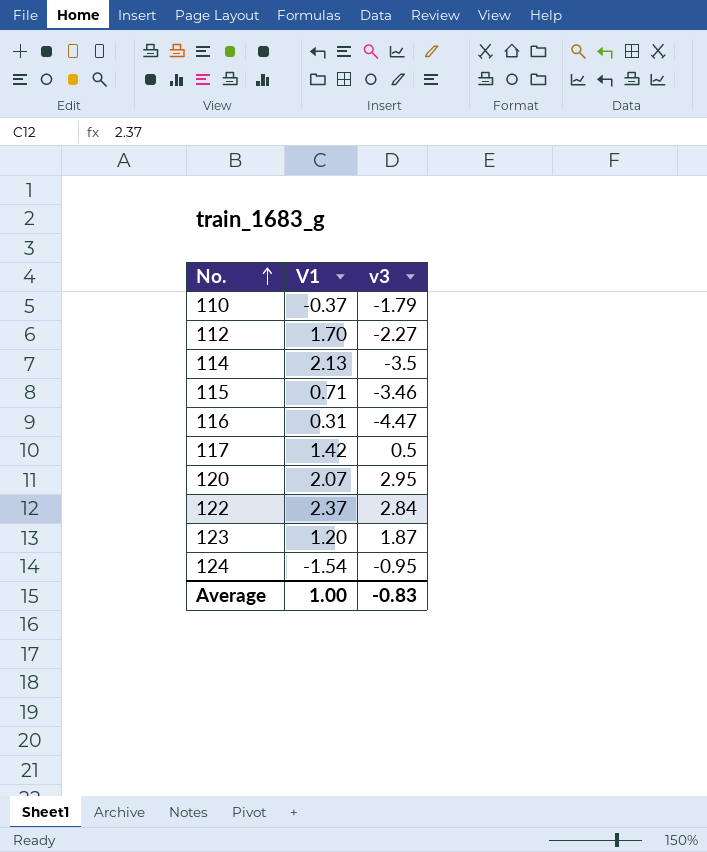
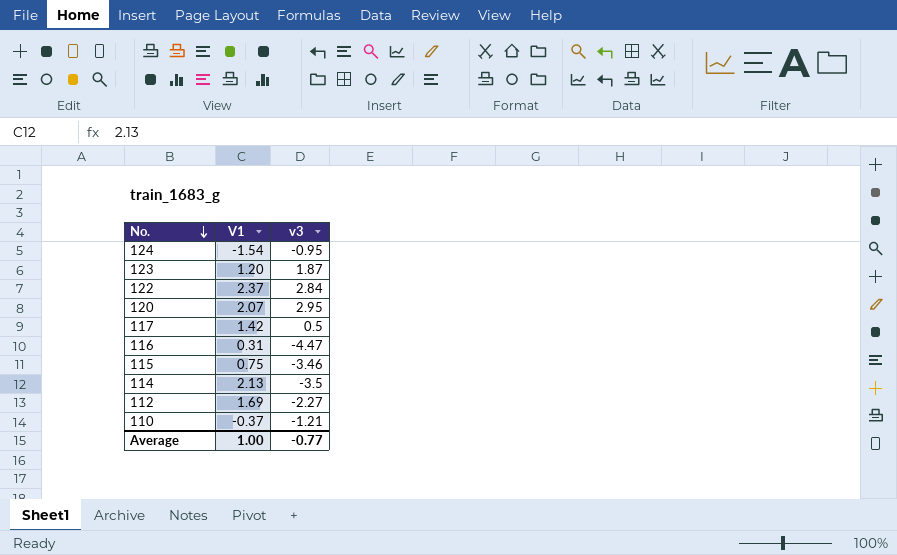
row order: No. ascending -> No. descending
115 | V1: 0.71 -> 0.75
112 | V1: 1.70 -> 1.69
110 | v3: -1.79 -> -1.21
Average | v3: -0.83 -> -0.77

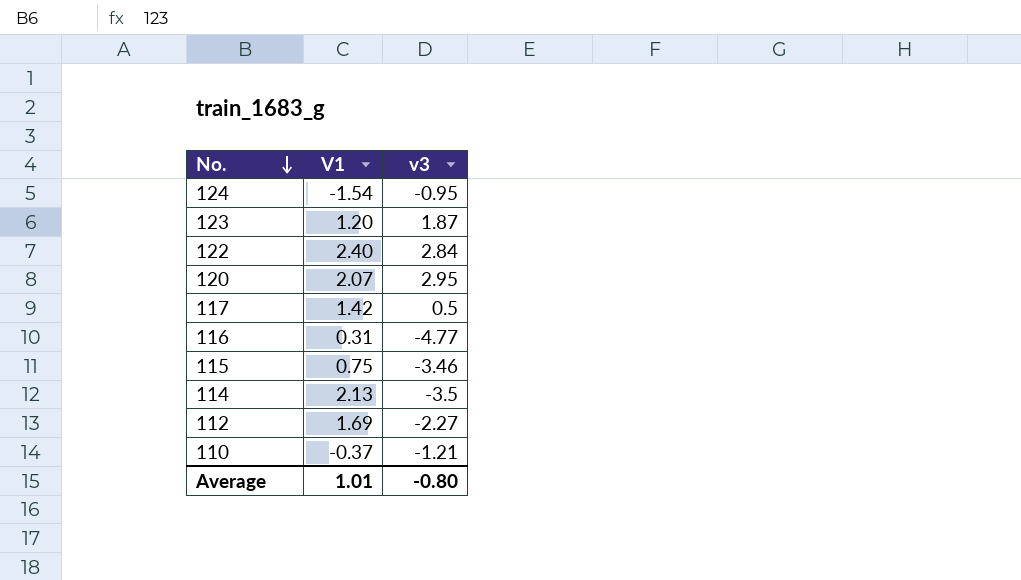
122 | V1: 2.37 -> 2.40
116 | v3: -4.47 -> -4.77
Average | V1: 1.00 -> 1.01
Average | v3: -0.77 -> -0.80

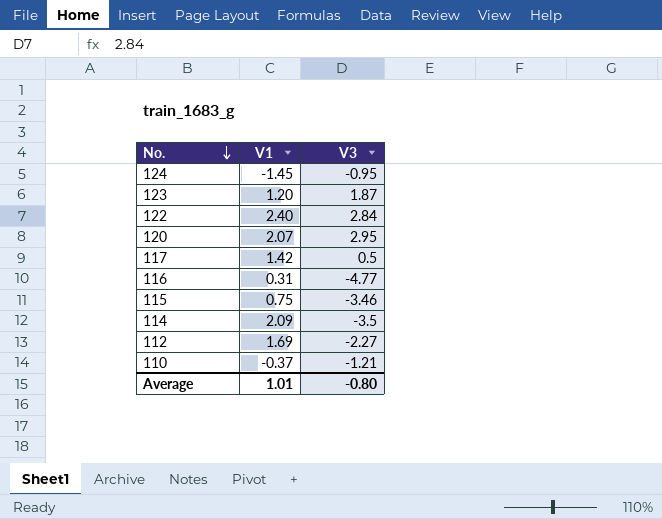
column name: v3 -> V3
124 | V1: -1.54 -> -1.45
114 | V1: 2.13 -> 2.09

